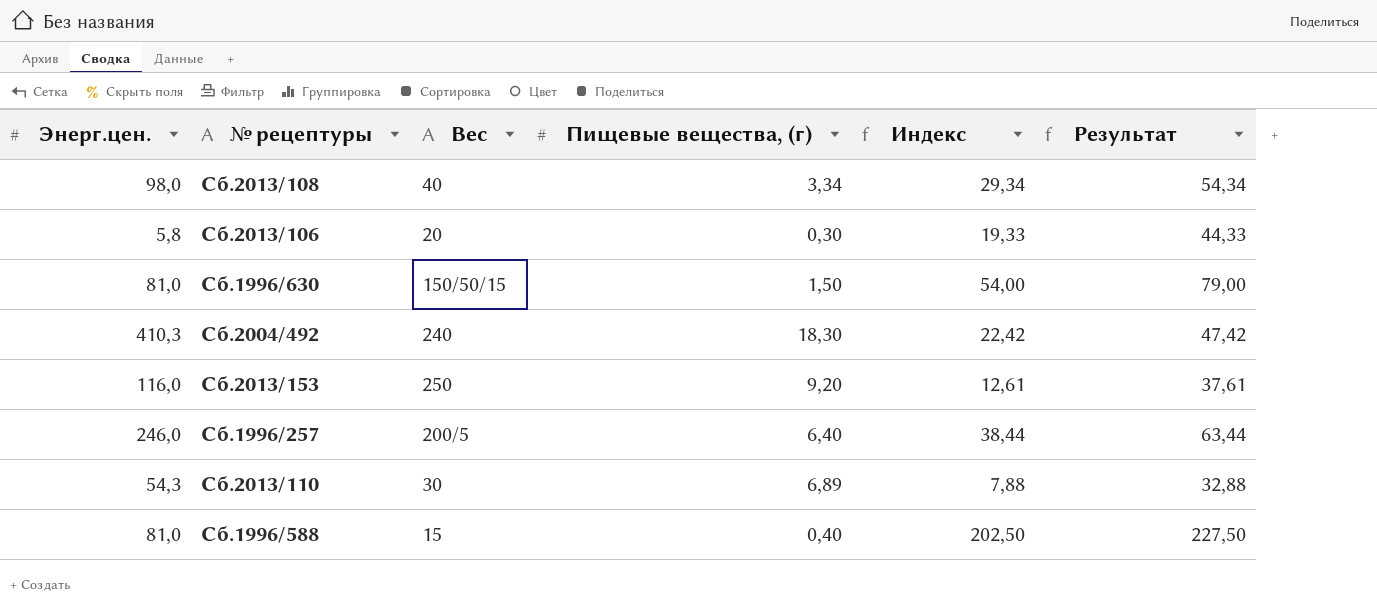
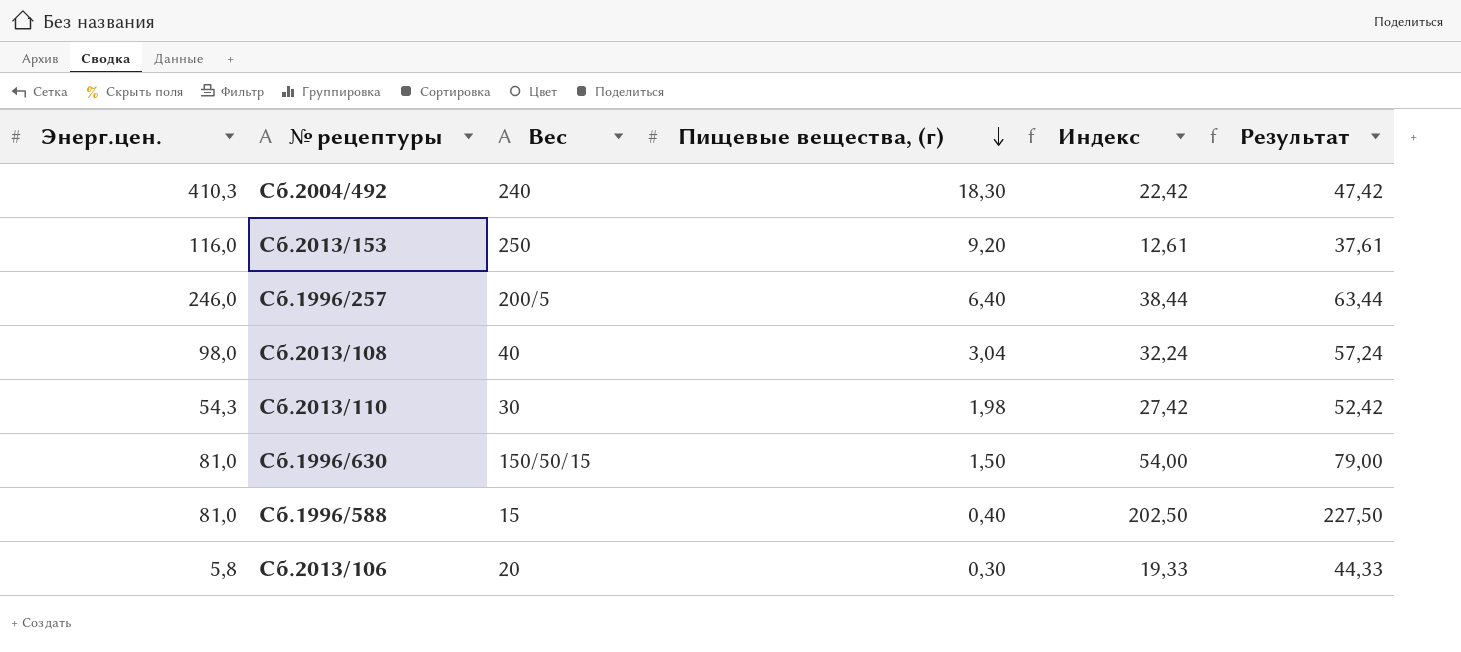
row order: none -> Пищевые вещества, (г) descending
Сб.2013/108 | Пищевые вещества, (г): 3,34 -> 3,04
Сб.2013/108 | Индекс: 29,34 -> 32,24
Сб.2013/108 | Результат: 54,34 -> 57,24
Сб.2013/110 | Пищевые вещества, (г): 6,89 -> 1,98
Сб.2013/110 | Индекс: 7,88 -> 27,42
Сб.2013/110 | Результат: 32,88 -> 52,42

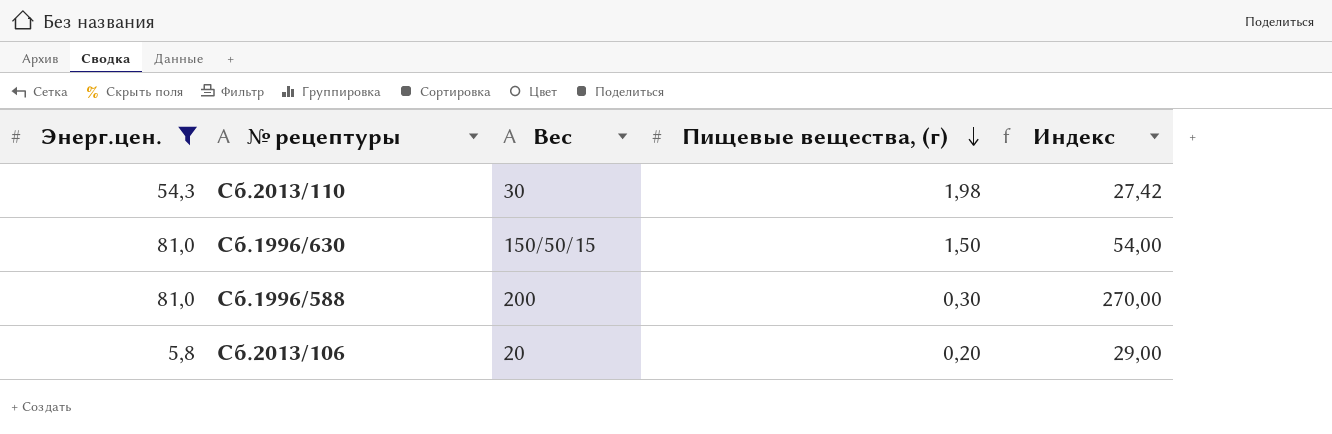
filter: none -> Энерг.цен. <= 81,0
column Результат | formula: [Индекс] + 25 -> none
Сб.1996/588 | Вес: 15 -> 200
Сб.1996/588 | Пищевые вещества, (г): 0,40 -> 0,30
Сб.1996/588 | Индекс: 202,50 -> 270,00
Сб.2013/106 | Пищевые вещества, (г): 0,30 -> 0,20
Сб.2013/106 | Индекс: 19,33 -> 29,00

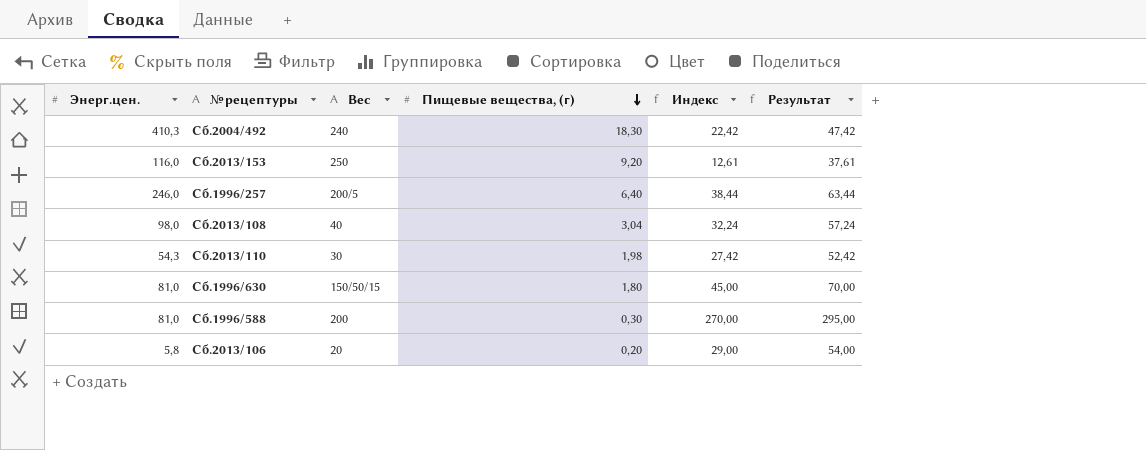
filter: Энерг.цен. <= 81,0 -> none
column Результат | formula: none -> [Индекс] + 25
Сб.1996/630 | Пищевые вещества, (г): 1,50 -> 1,80
Сб.1996/630 | Индекс: 54,00 -> 45,00

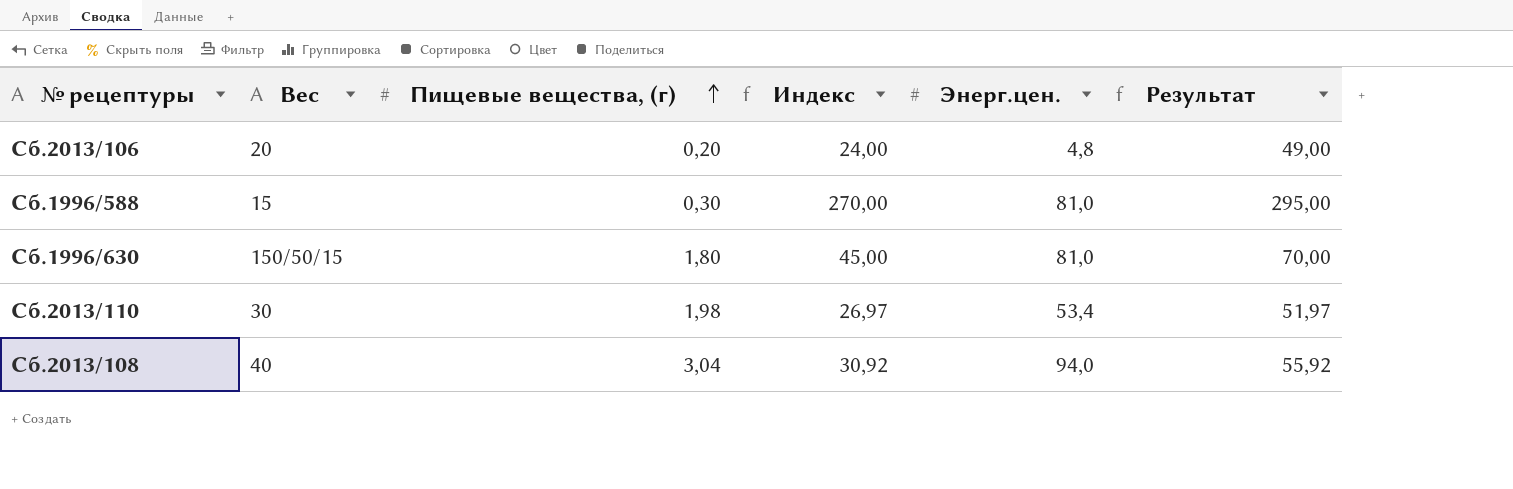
row order: Пищевые вещества, (г) descending -> Пищевые вещества, (г) ascending
column Энерг.цен. | position: 1 -> 5
row Сб.2004/492: 410,3 | 240 | 18,30 | 22,42 | 47,42 -> none
row Сб.2013/153: 116,0 | 250 | 9,20 | 12,61 | 37,61 -> none
row Сб.1996/257: 246,0 | 200/5 | 6,40 | 38,44 | 63,44 -> none
Сб.2013/106 | Индекс: 29,00 -> 24,00
Сб.2013/106 | Энерг.цен.: 5,8 -> 4,8
Сб.2013/106 | Результат: 54,00 -> 49,00
Сб.1996/588 | Вес: 200 -> 15
Сб.2013/110 | Индекс: 27,42 -> 26,97
Сб.2013/110 | Энерг.цен.: 54,3 -> 53,4
Сб.2013/110 | Результат: 52,42 -> 51,97
Сб.2013/108 | Индекс: 32,24 -> 30,92
Сб.2013/108 | Энерг.цен.: 98,0 -> 94,0
Сб.2013/108 | Результат: 57,24 -> 55,92

